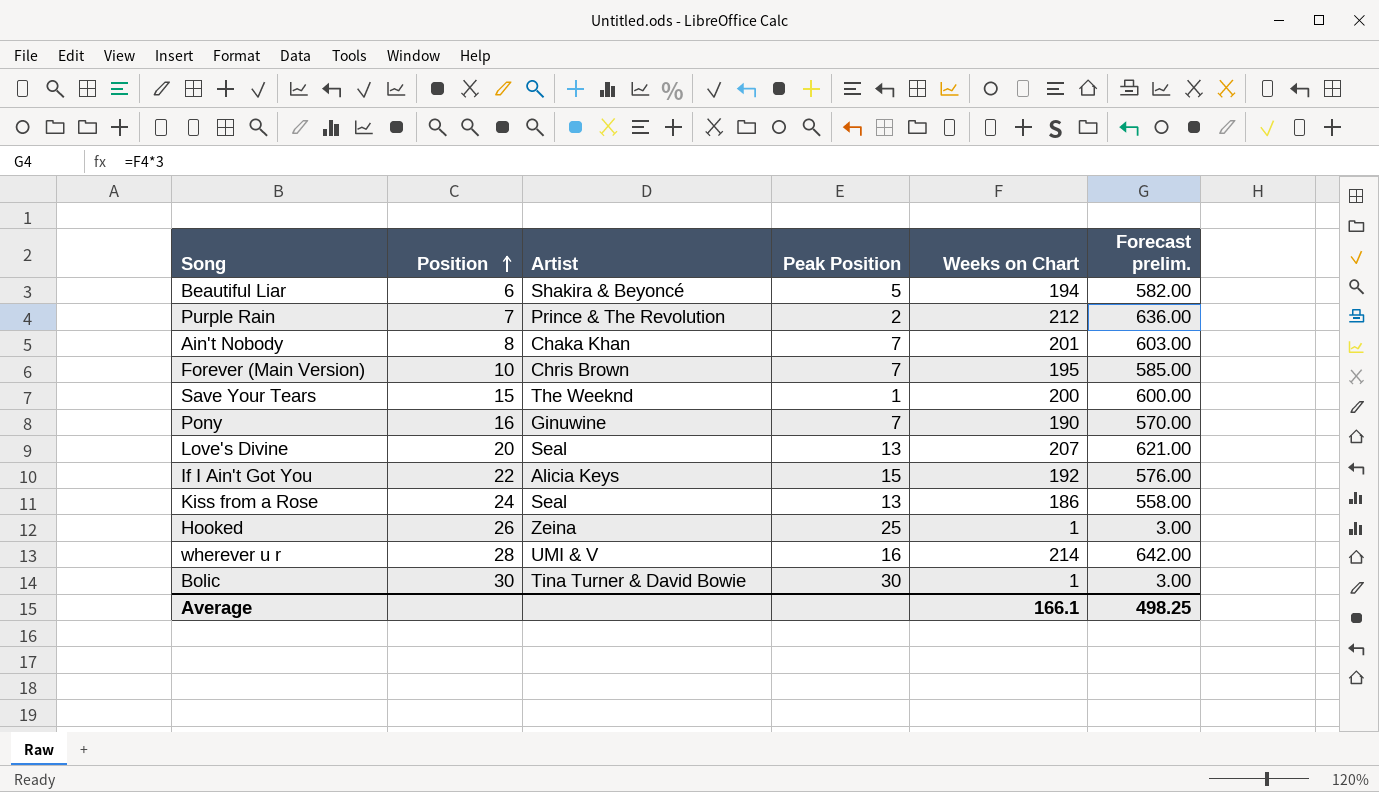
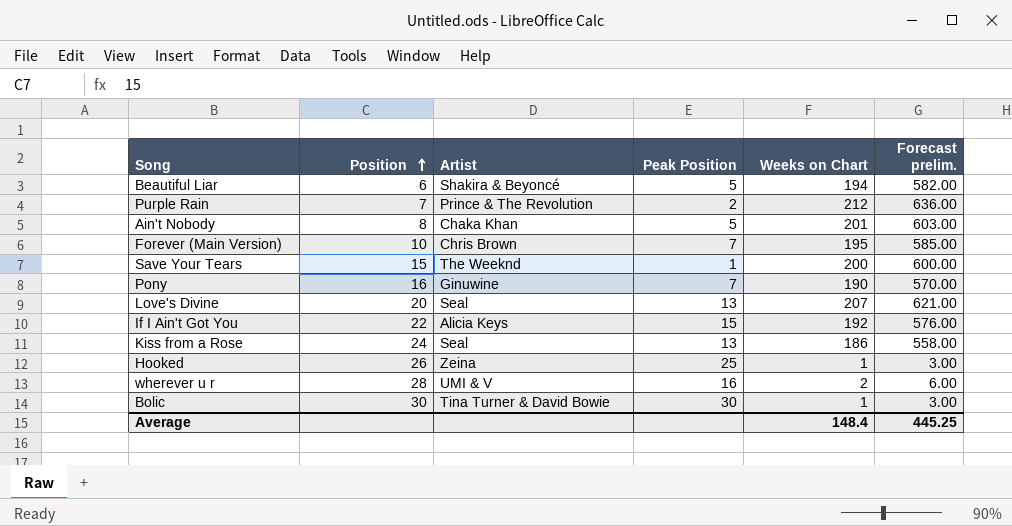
Ain't Nobody | Peak Position: 7 -> 5
wherever u r | Weeks on Chart: 214 -> 2
wherever u r | Forecast prelim.: 642.00 -> 6.00
Average | Weeks on Chart: 166.1 -> 148.4
Average | Forecast prelim.: 498.25 -> 445.25

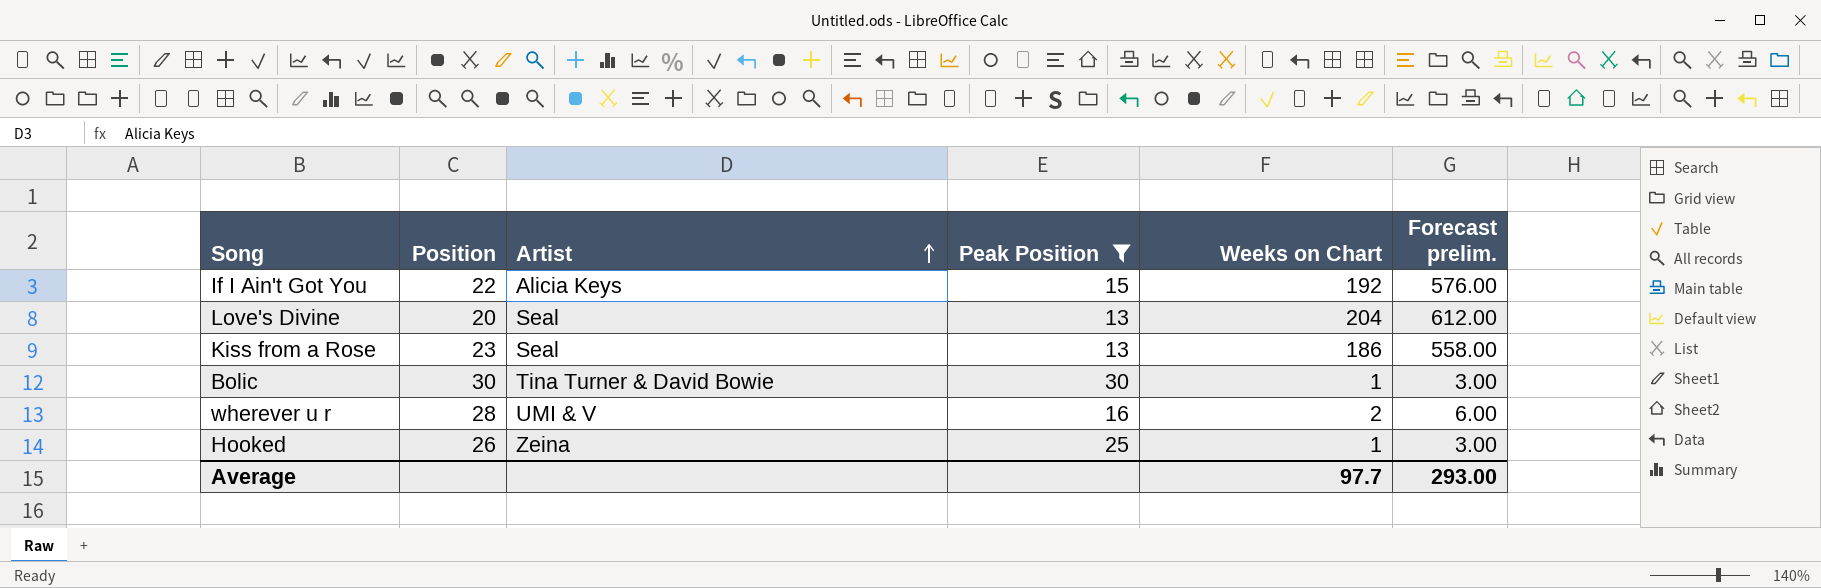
filter: none -> Peak Position >= 13
row order: Position ascending -> Artist ascending
Love's Divine | Weeks on Chart: 207 -> 204
Love's Divine | Forecast prelim.: 621.00 -> 612.00
Kiss from a Rose | Position: 24 -> 23
Average | Weeks on Chart: 148.4 -> 97.7
Average | Forecast prelim.: 445.25 -> 293.00

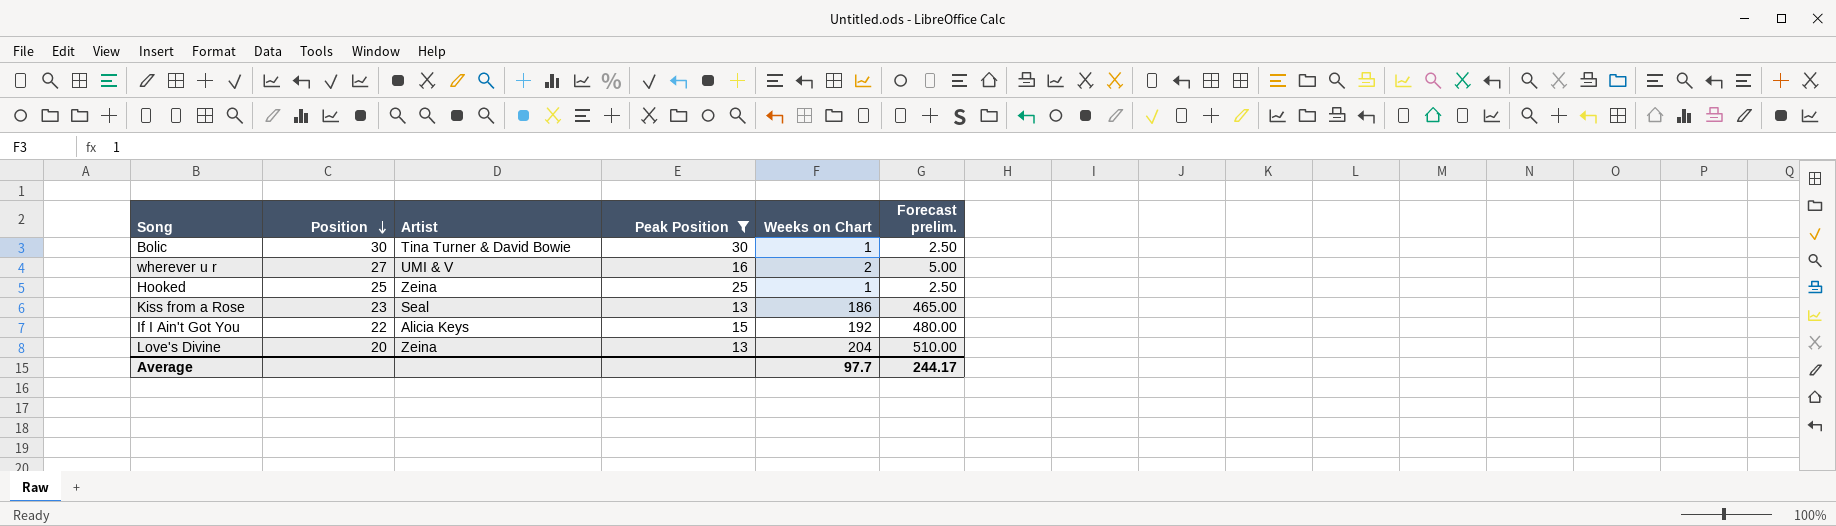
row order: Artist ascending -> Position descending
column Forecast prelim. | formula: [Weeks on Chart] * 3 -> [Weeks on Chart] * 2.5
wherever u r | Position: 28 -> 27
Hooked | Position: 26 -> 25
Love's Divine | Artist: Seal -> Zeina
Average | Forecast prelim.: 293.00 -> 244.17

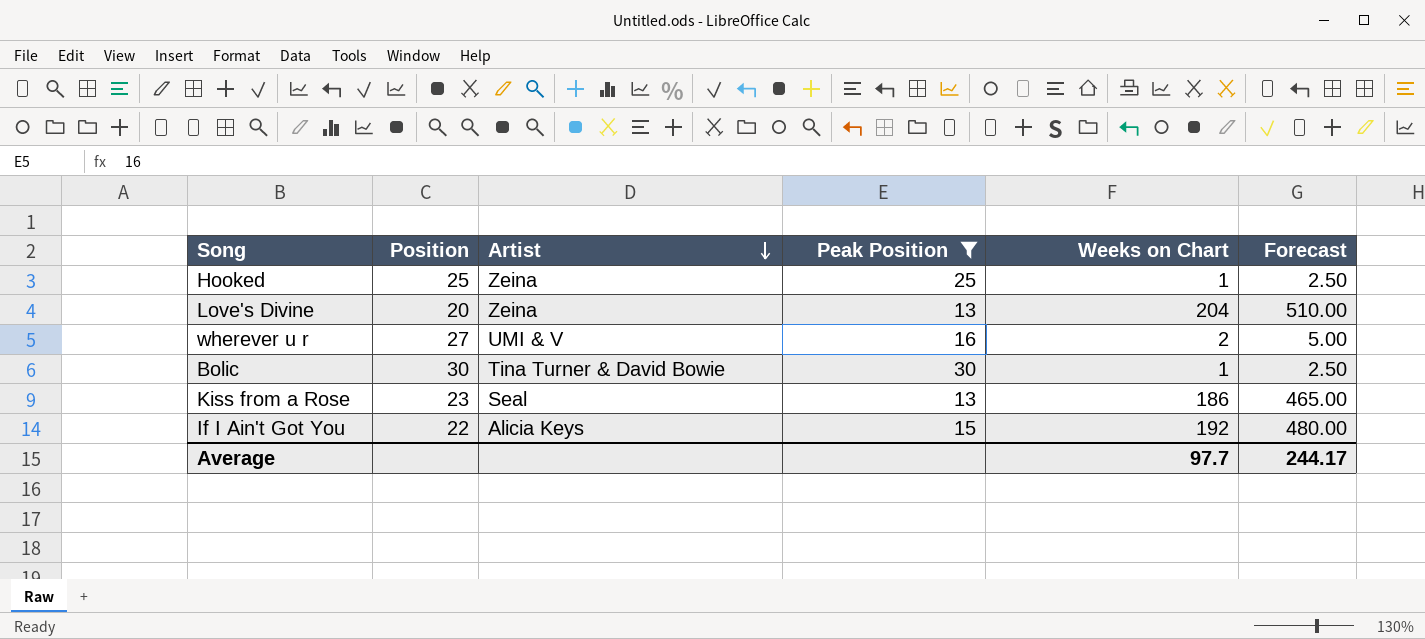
row order: Position descending -> Artist descending
column name: Forecast prelim. -> Forecast

